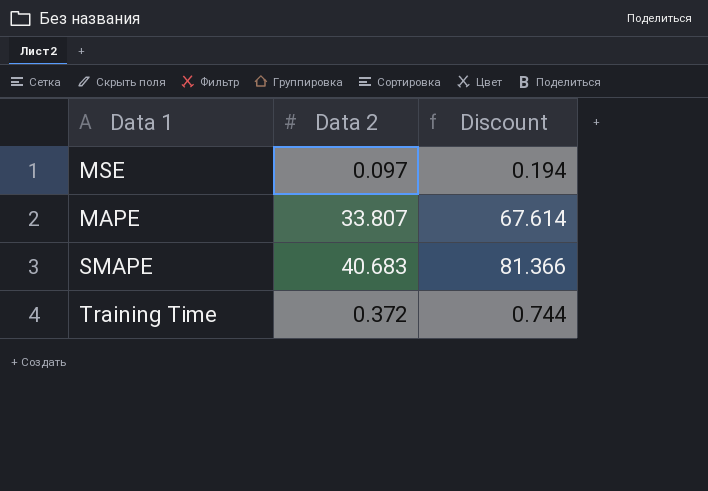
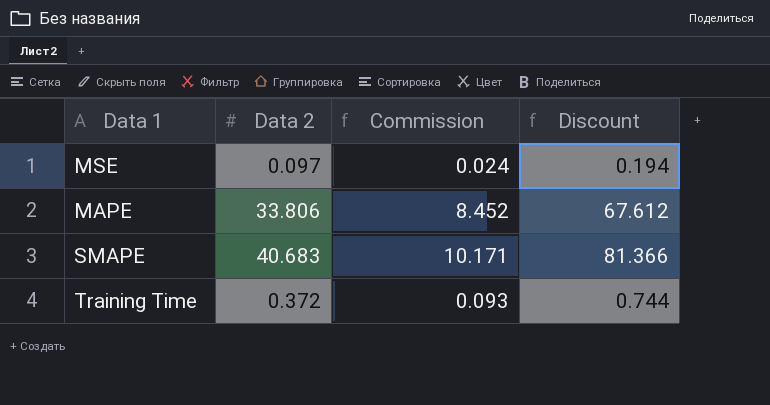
column Commission | formula: none -> [Data 2] * 0.25
MAPE | Data 2: 33.807 -> 33.806
MAPE | Discount: 67.614 -> 67.612

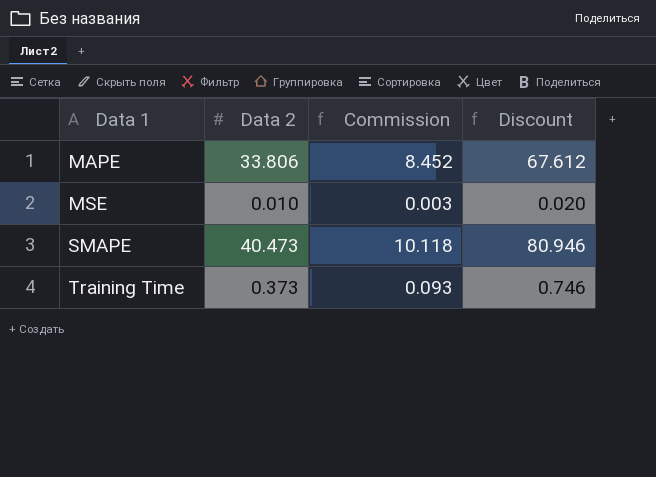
row order: none -> Data 1 ascending
MSE | Data 2: 0.097 -> 0.010
MSE | Commission: 0.024 -> 0.003
MSE | Discount: 0.194 -> 0.020
SMAPE | Data 2: 40.683 -> 40.473
SMAPE | Commission: 10.171 -> 10.118
SMAPE | Discount: 81.366 -> 80.946
Training Time | Data 2: 0.372 -> 0.373
Training Time | Discount: 0.744 -> 0.746

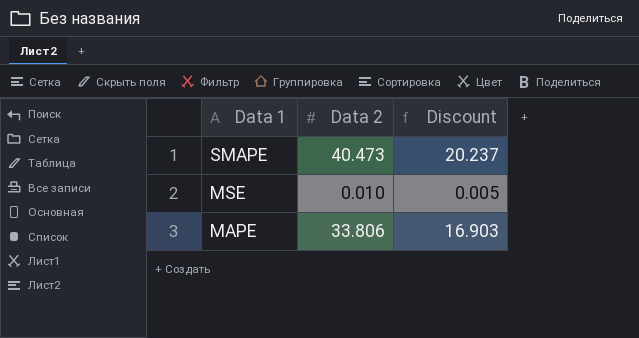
row order: Data 1 ascending -> Data 1 descending
column Commission | formula: [Data 2] * 0.25 -> none
column Discount | formula: [Data 2] * 2 -> [Data 2] * 0.5
row Training Time: 0.373 | 0.093 | 0.746 -> none

